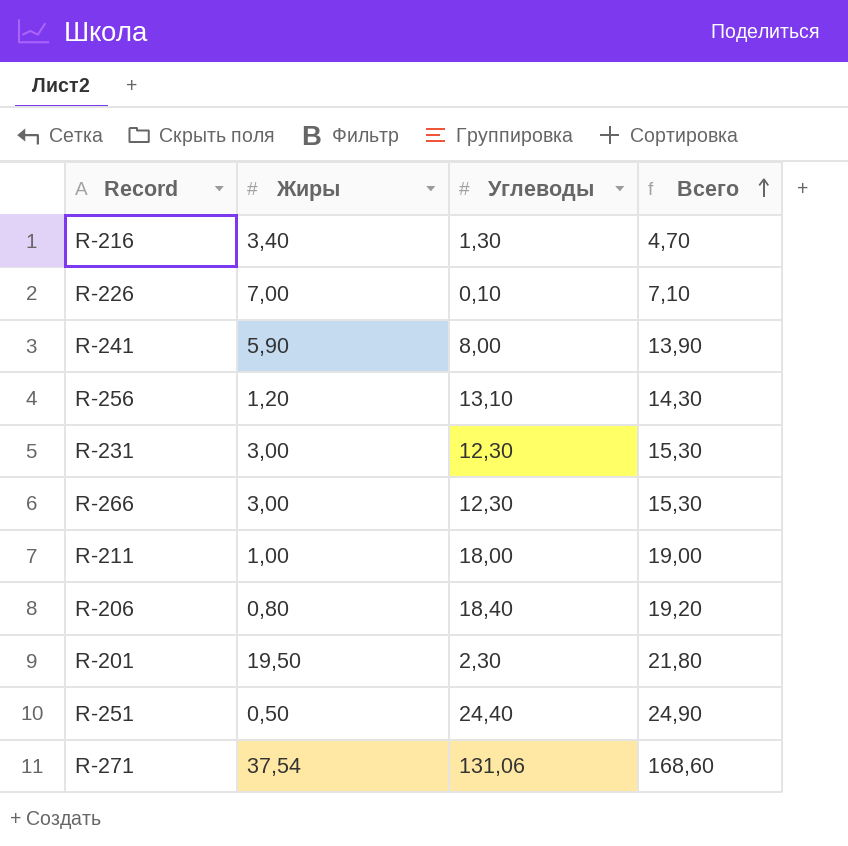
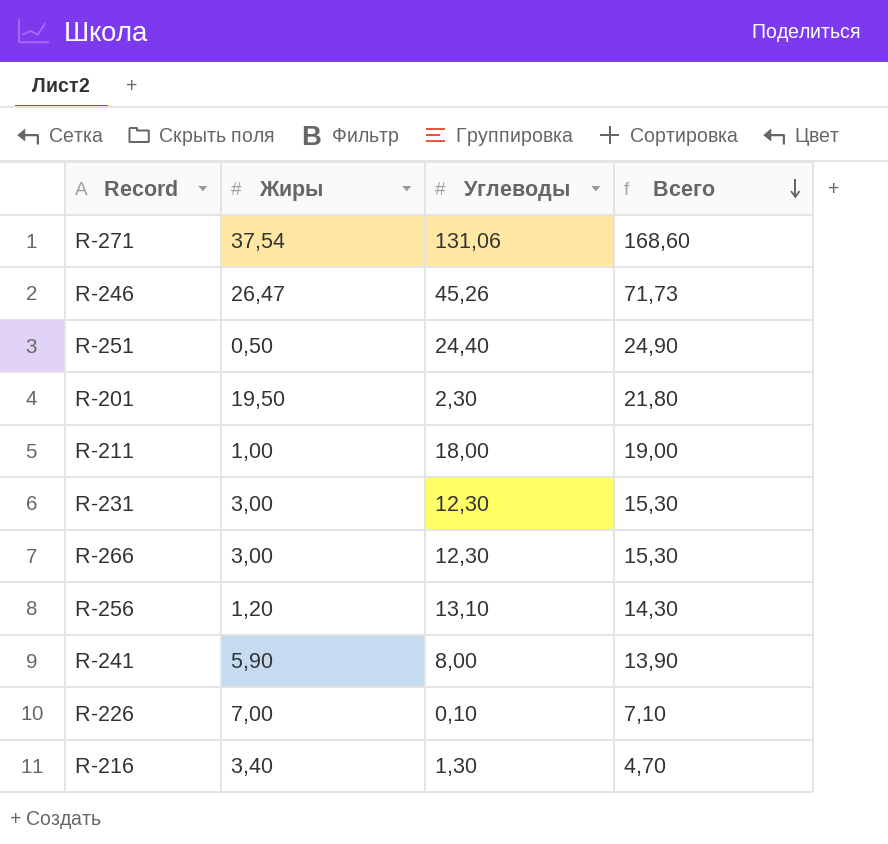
row order: Всего ascending -> Всего descending
row R-206: 0,80 | 18,40 | 19,20 -> none
row R-246: none -> 26,47 | 45,26 | 71,73

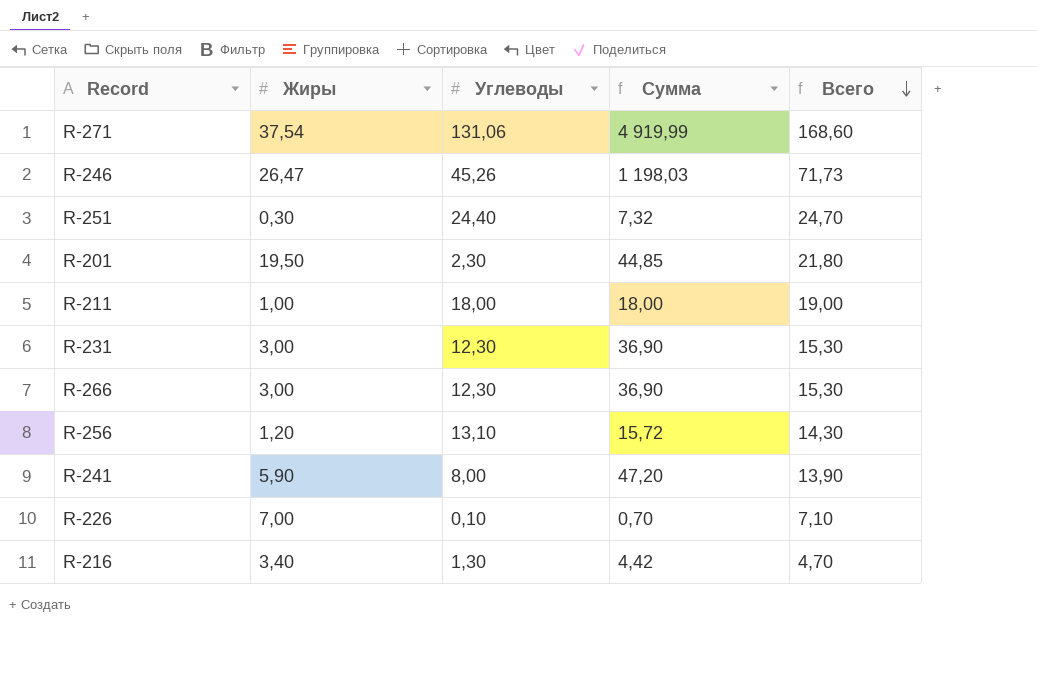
column Сумма | formula: none -> [Жиры] * [Углеводы]
R-251 | Жиры: 0,50 -> 0,30
R-251 | Всего: 24,90 -> 24,70

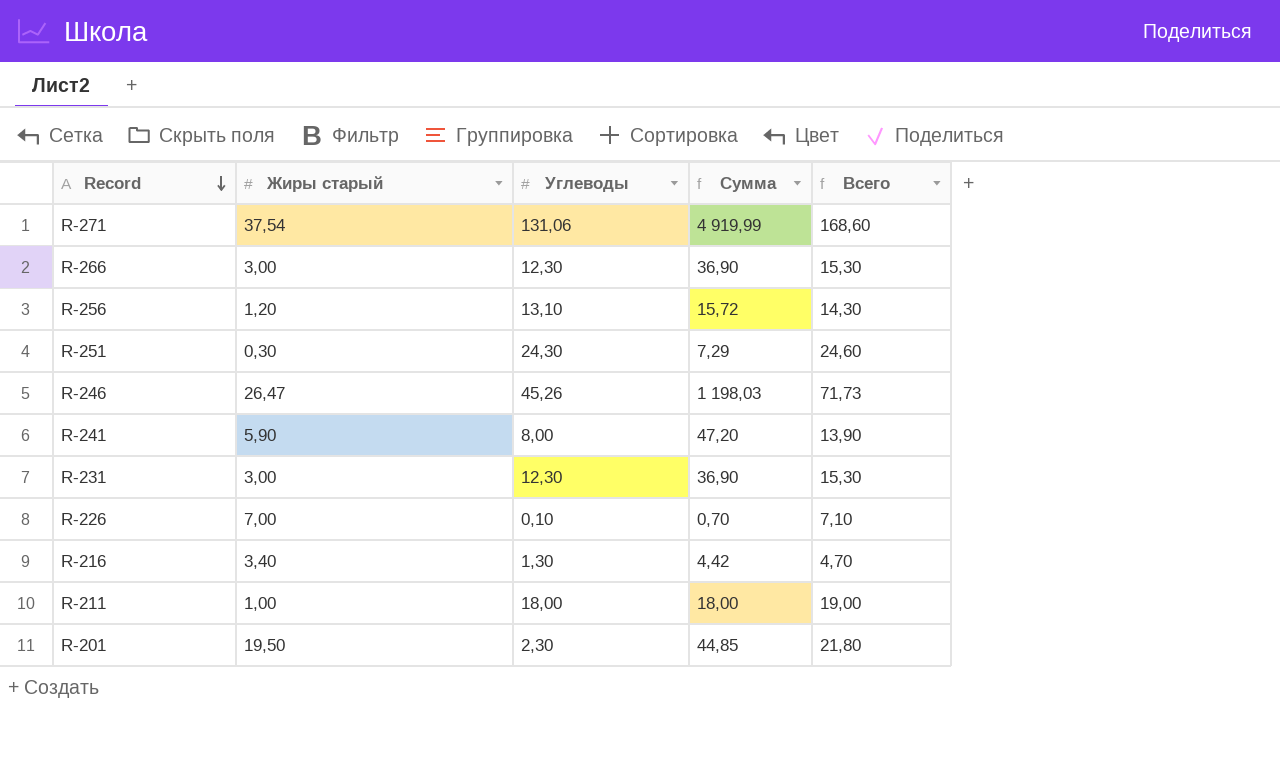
row order: Всего descending -> Record descending
column name: Жиры -> Жиры старый
R-251 | Углеводы: 24,40 -> 24,30
R-251 | Сумма: 7,32 -> 7,29
R-251 | Всего: 24,70 -> 24,60

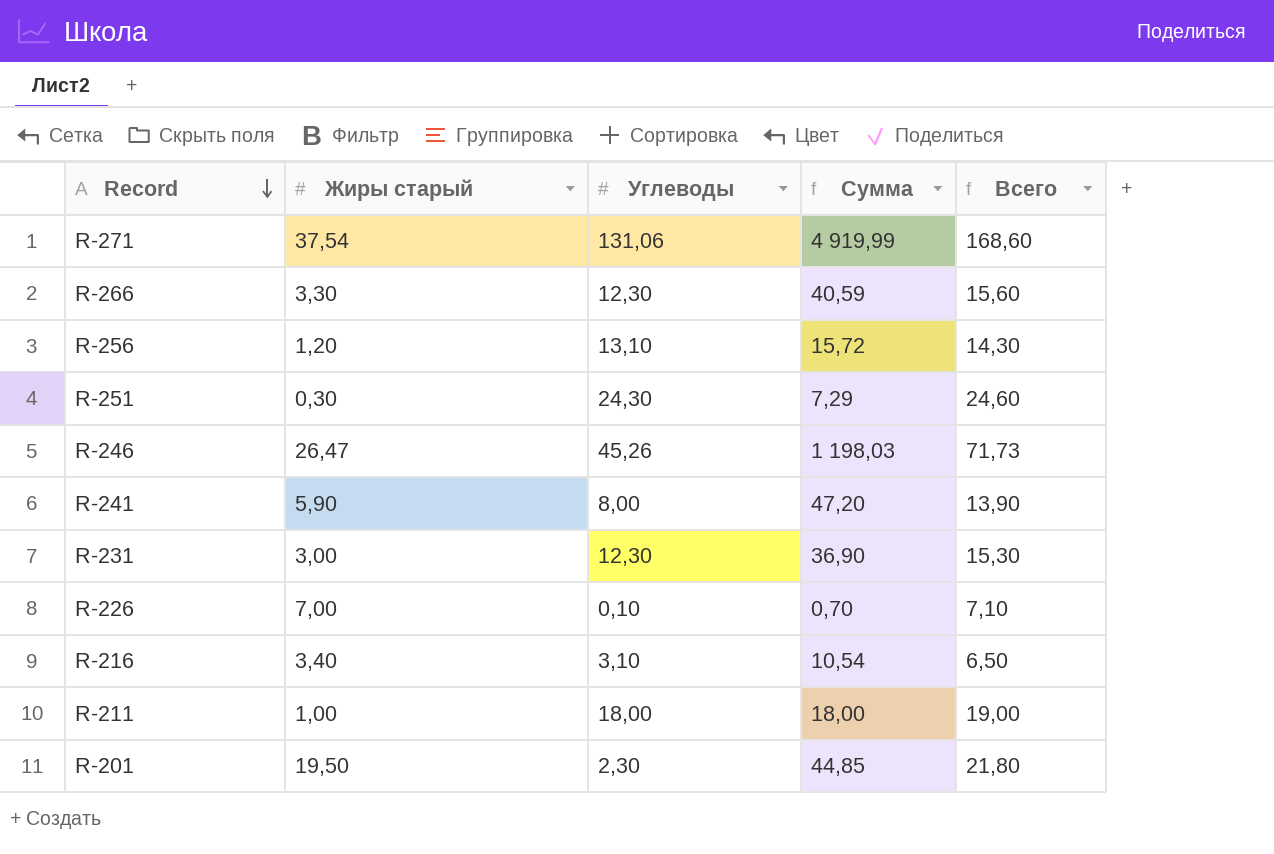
R-266 | Жиры старый: 3,00 -> 3,30
R-266 | Сумма: 36,90 -> 40,59
R-266 | Всего: 15,30 -> 15,60
R-216 | Углеводы: 1,30 -> 3,10
R-216 | Сумма: 4,42 -> 10,54
R-216 | Всего: 4,70 -> 6,50

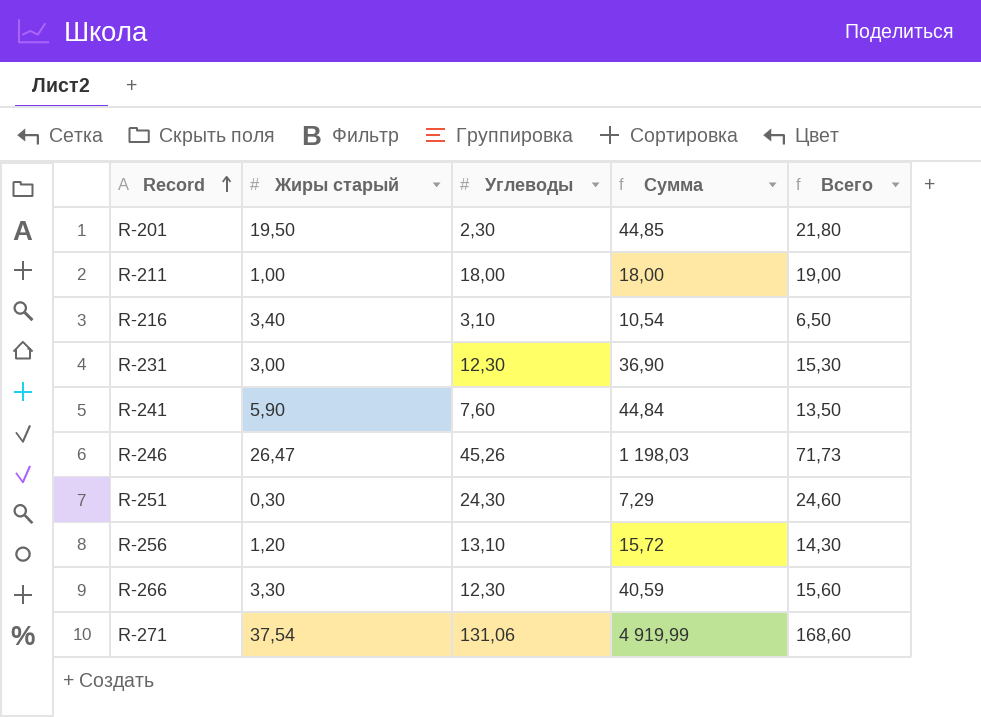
row order: Record descending -> Record ascending
row R-226: 7,00 | 0,10 | 0,70 | 7,10 -> none
R-241 | Углеводы: 8,00 -> 7,60
R-241 | Сумма: 47,20 -> 44,84
R-241 | Всего: 13,90 -> 13,50

